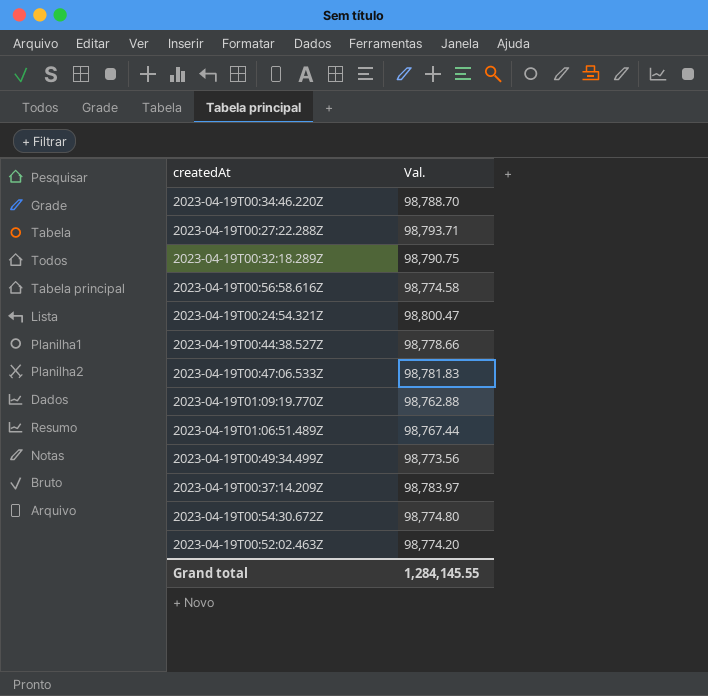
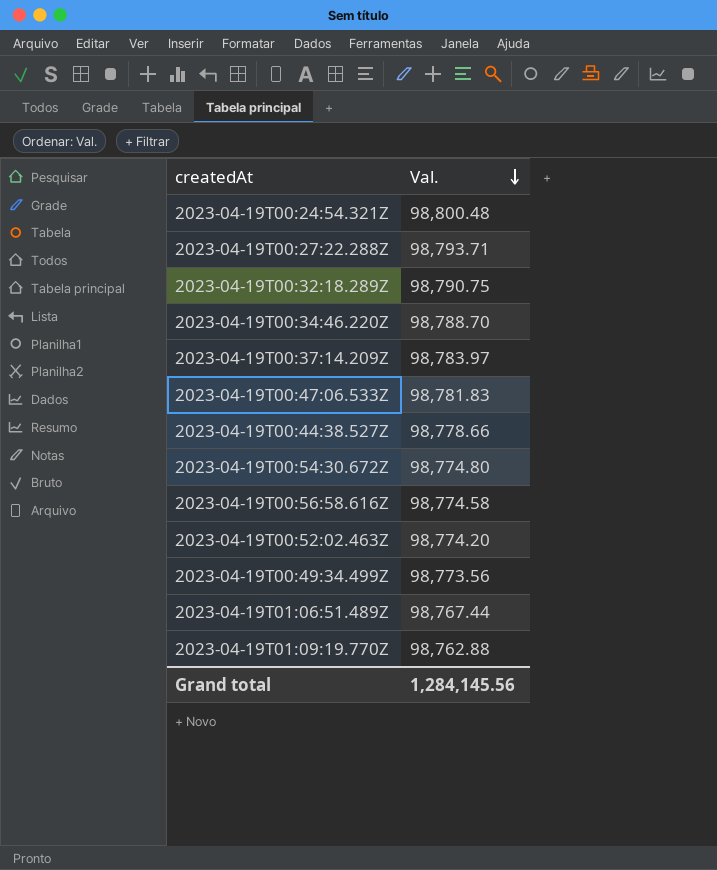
row order: none -> Val. descending
2023-04-19T00:24:54.321Z | Val.: 98,800.47 -> 98,800.48
Grand total | Val.: 1,284,145.55 -> 1,284,145.56

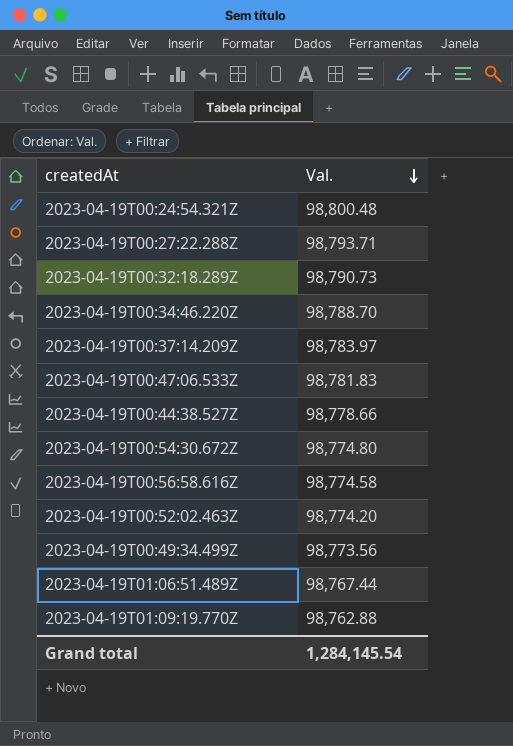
2023-04-19T00:32:18.289Z | Val.: 98,790.75 -> 98,790.73
Grand total | Val.: 1,284,145.56 -> 1,284,145.54

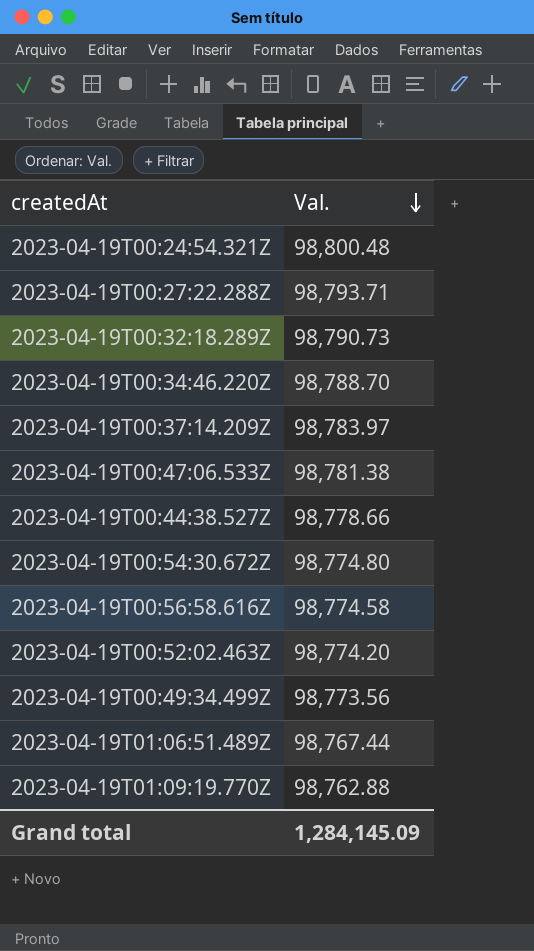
2023-04-19T00:47:06.533Z | Val.: 98,781.83 -> 98,781.38
Grand total | Val.: 1,284,145.54 -> 1,284,145.09

